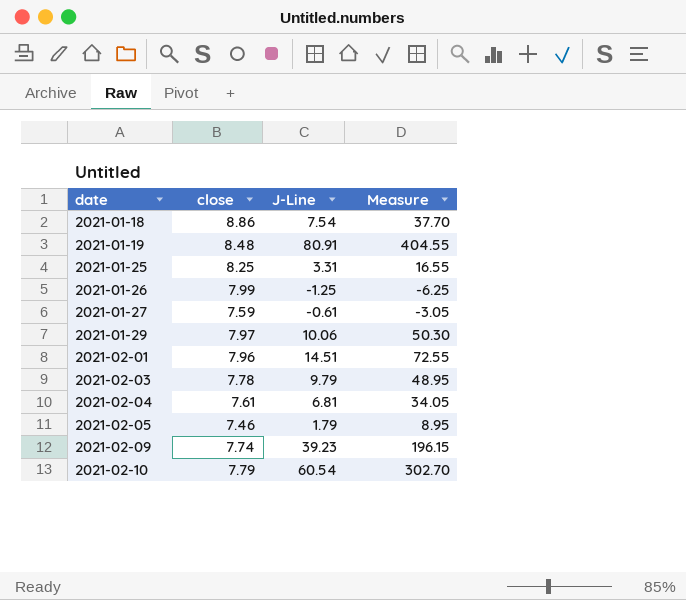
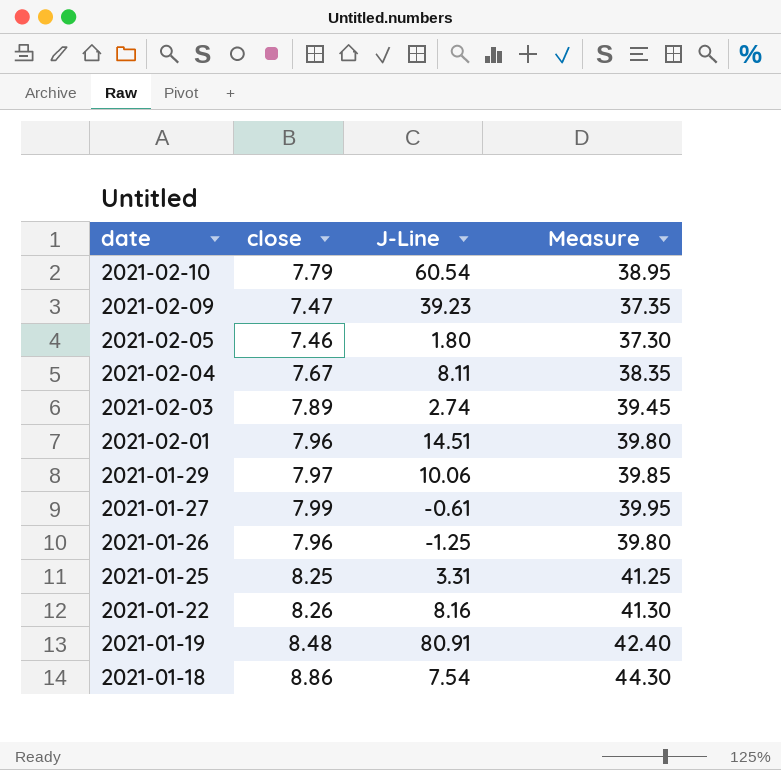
row order: date ascending -> date descending
column Measure | formula: [J-Line] * 5 -> [close] * 5
2021-02-09 | close: 7.74 -> 7.47
2021-02-05 | J-Line: 1.79 -> 1.80
2021-02-04 | close: 7.61 -> 7.67
2021-02-04 | J-Line: 6.81 -> 8.11
2021-02-03 | close: 7.78 -> 7.89
2021-02-03 | J-Line: 9.79 -> 2.74
2021-01-27 | close: 7.59 -> 7.99
2021-01-26 | close: 7.99 -> 7.96
row 2021-01-22: none -> 8.26 | 8.16 | 41.30

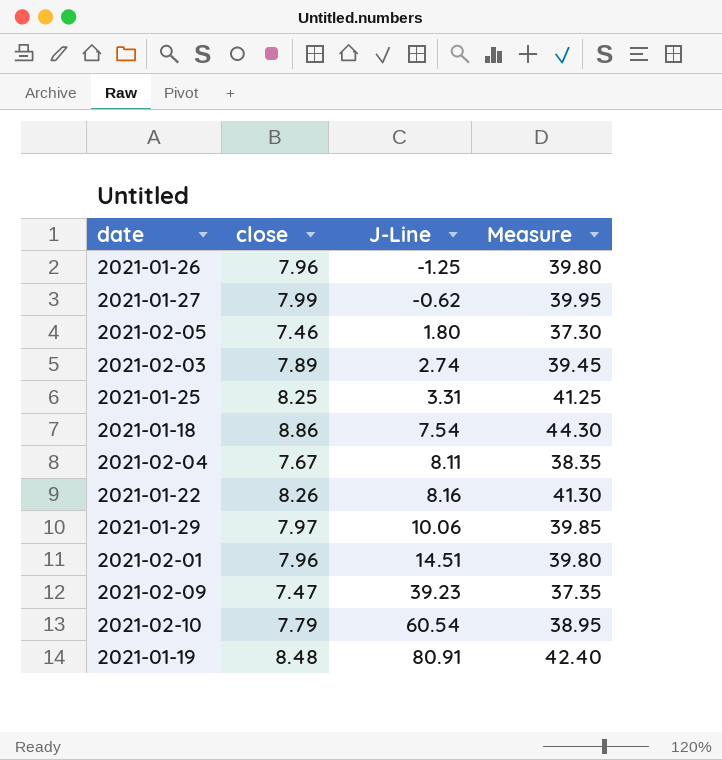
row order: date descending -> J-Line ascending
2021-01-27 | J-Line: -0.61 -> -0.62

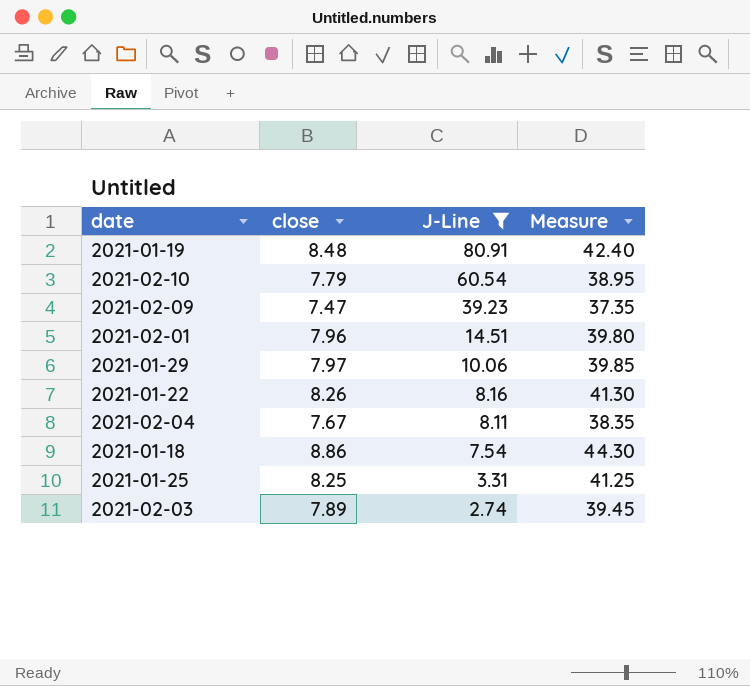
filter: none -> J-Line >= 2.74
row order: J-Line ascending -> J-Line descending

